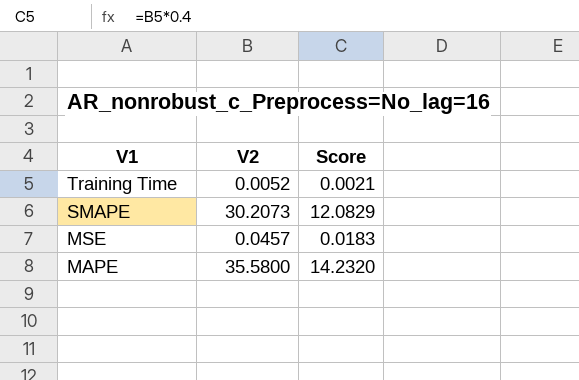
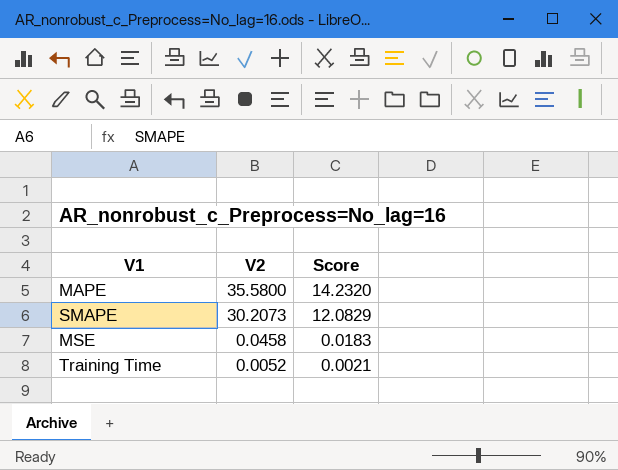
row order: V1 descending -> V2 descending
MSE | V2: 0.0457 -> 0.0458

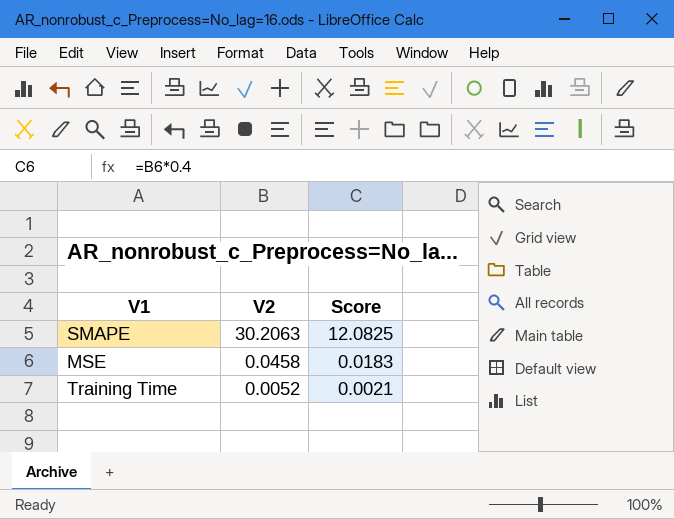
row MAPE: 35.5800 | 14.2320 -> none
SMAPE | V2: 30.2073 -> 30.2063
SMAPE | Score: 12.0829 -> 12.0825

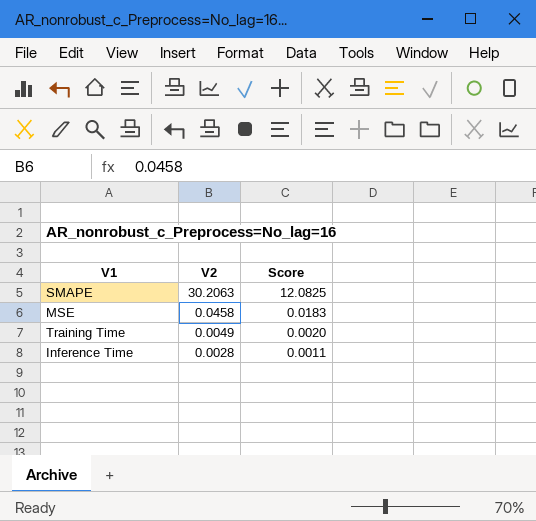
Training Time | V2: 0.0052 -> 0.0049
Training Time | Score: 0.0021 -> 0.0020
row Inference Time: none -> 0.0028 | 0.0011

